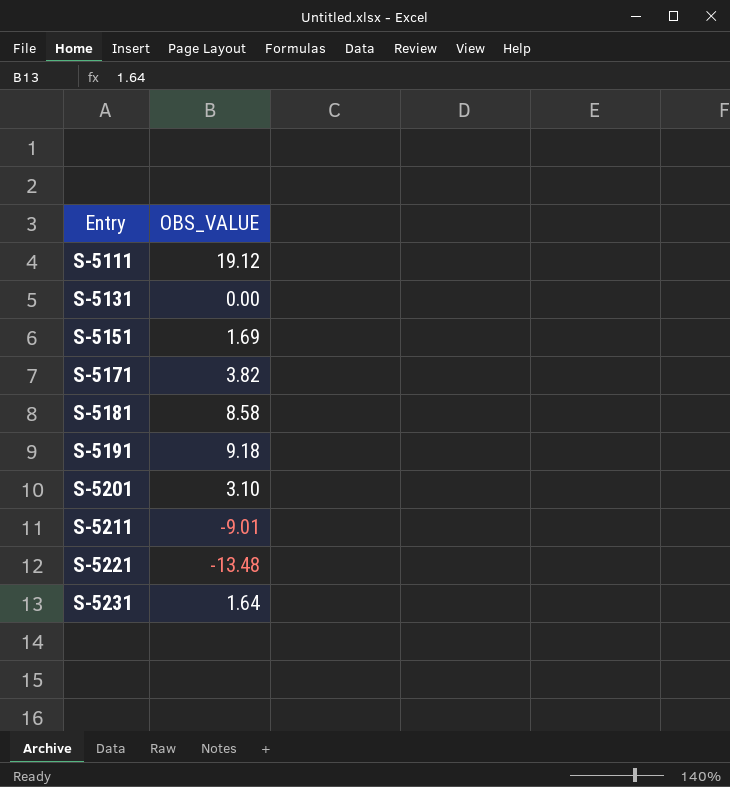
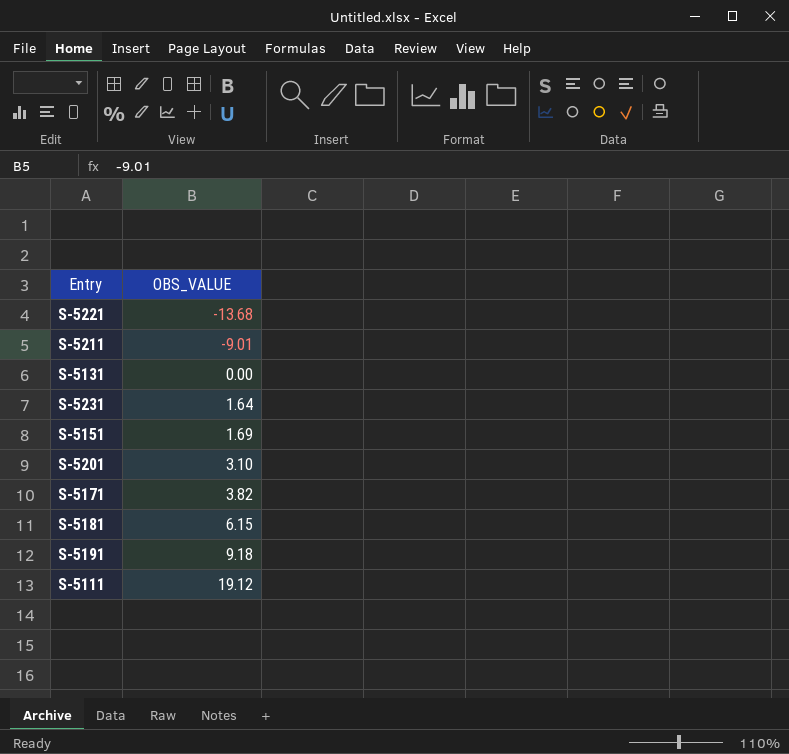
row order: Entry ascending -> OBS_VALUE ascending
S-5221 | OBS_VALUE: -13.48 -> -13.68
S-5181 | OBS_VALUE: 8.58 -> 6.15

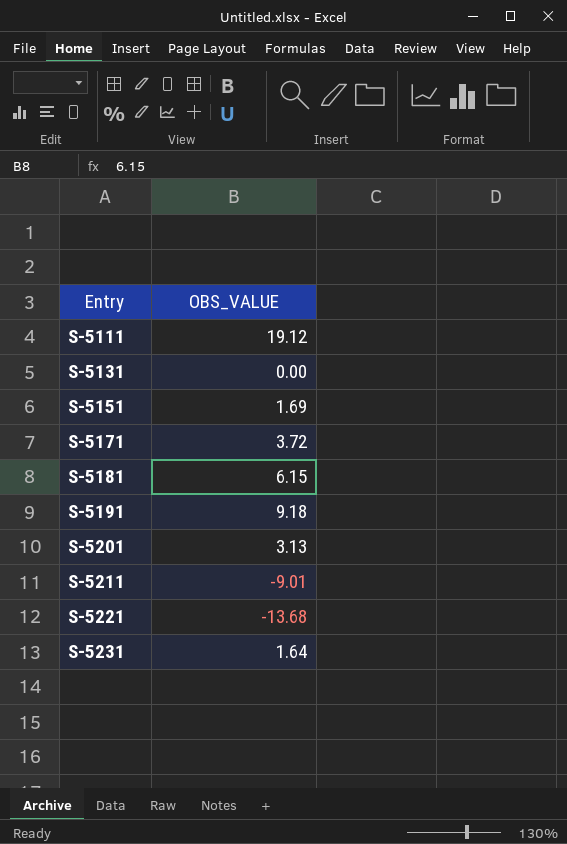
row order: OBS_VALUE ascending -> Entry ascending
S-5171 | OBS_VALUE: 3.82 -> 3.72
S-5201 | OBS_VALUE: 3.10 -> 3.13

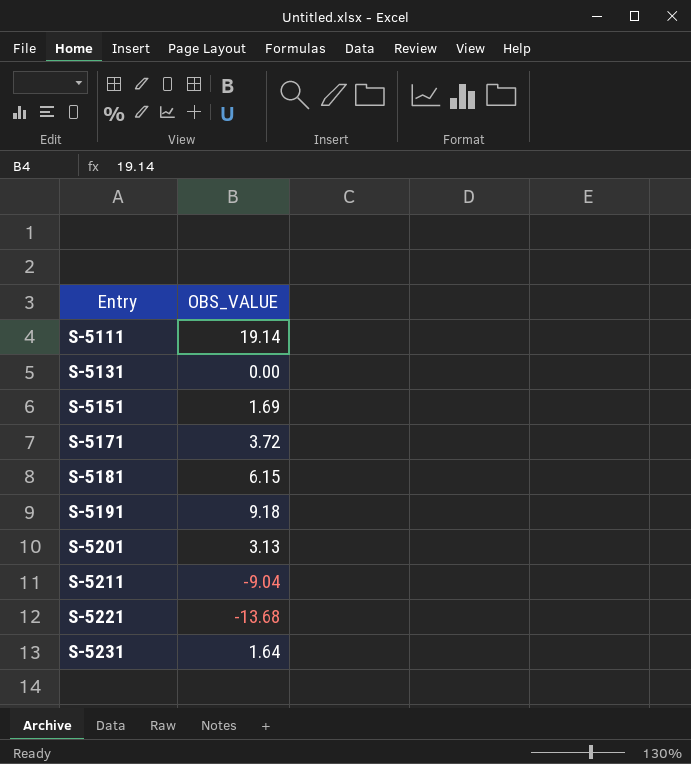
S-5111 | OBS_VALUE: 19.12 -> 19.14
S-5211 | OBS_VALUE: -9.01 -> -9.04

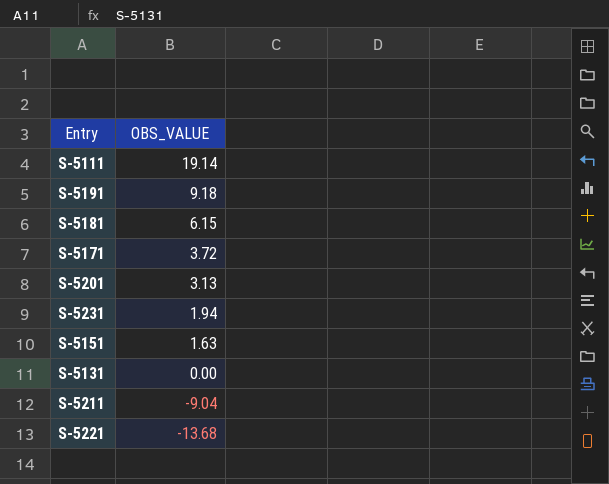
row order: Entry ascending -> OBS_VALUE descending
S-5231 | OBS_VALUE: 1.64 -> 1.94
S-5151 | OBS_VALUE: 1.69 -> 1.63

